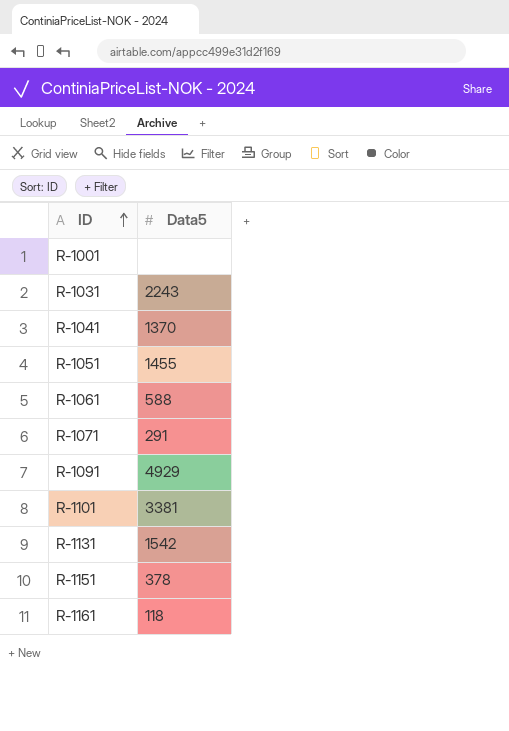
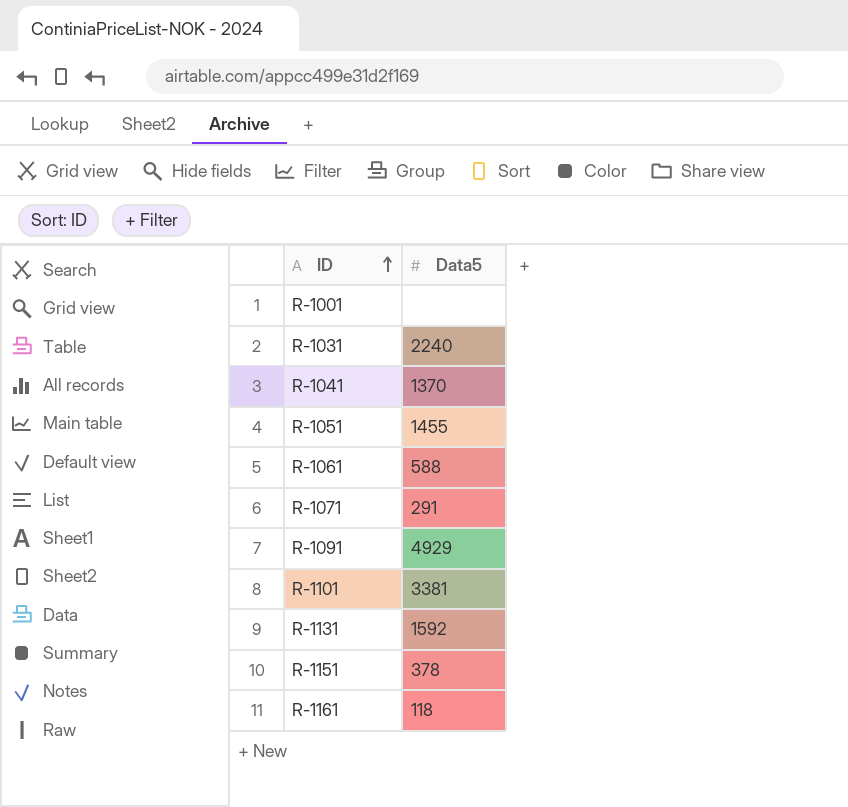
R-1031 | Data5: 2243 -> 2240
R-1131 | Data5: 1542 -> 1592

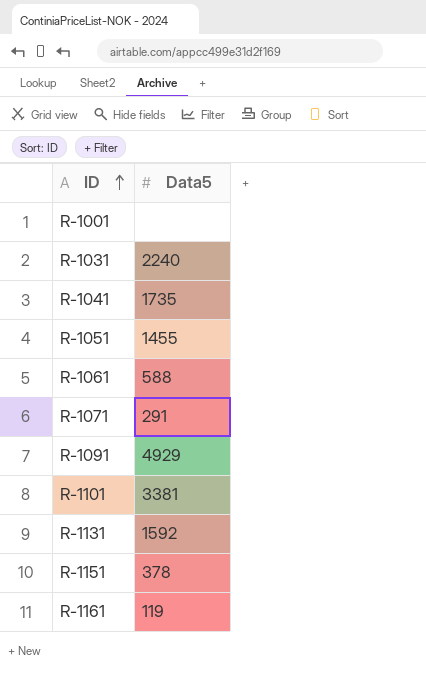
R-1041 | Data5: 1370 -> 1735
R-1161 | Data5: 118 -> 119

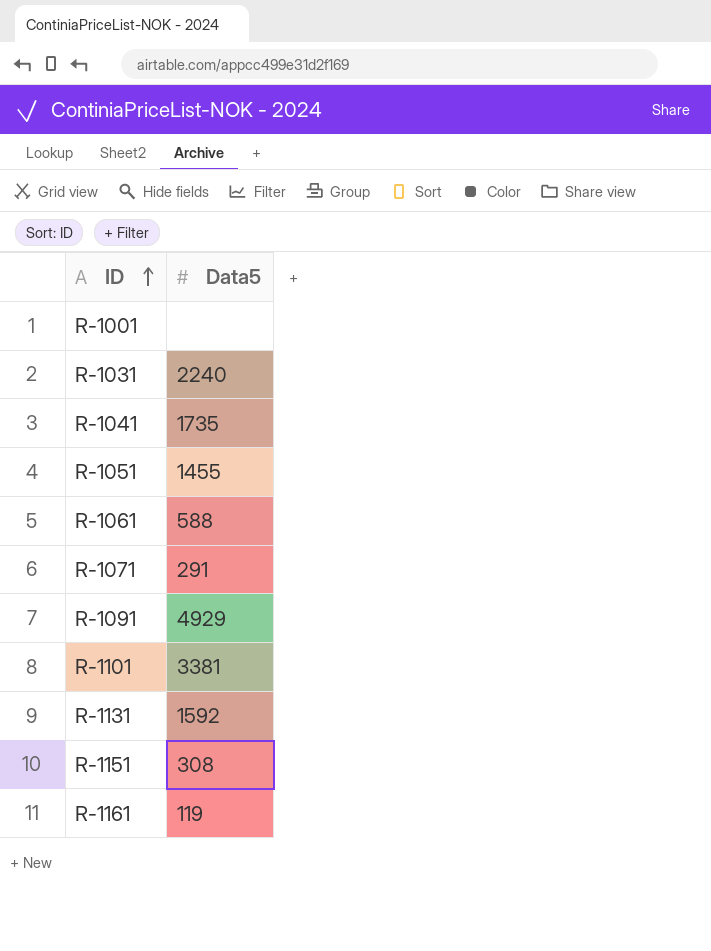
R-1151 | Data5: 378 -> 308

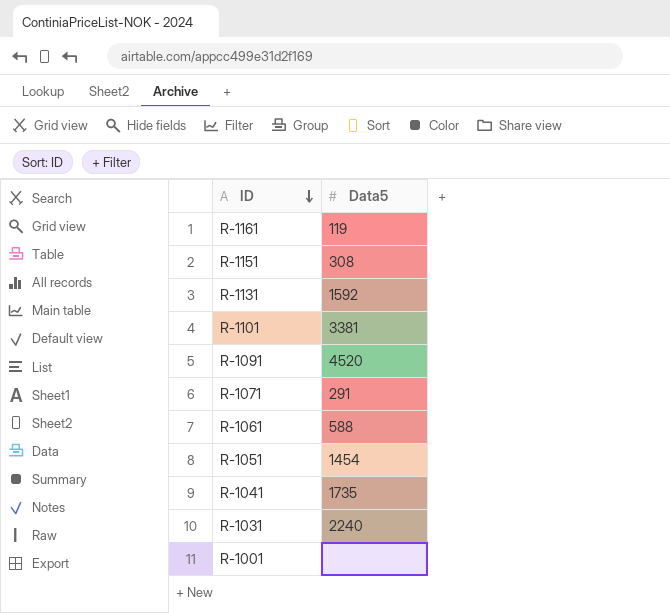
row order: ID ascending -> ID descending
R-1091 | Data5: 4929 -> 4520
R-1051 | Data5: 1455 -> 1454

